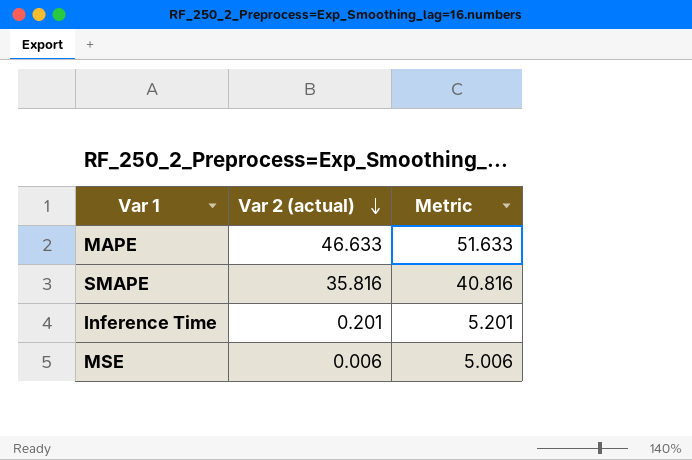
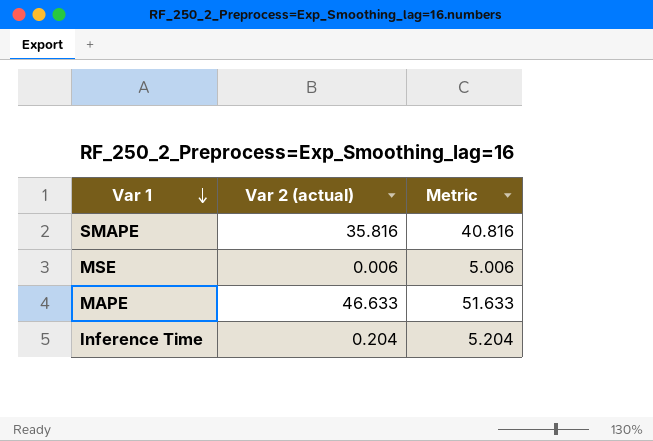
row order: Var 2 (actual) descending -> Var 1 descending
Inference Time | Var 2 (actual): 0.201 -> 0.204
Inference Time | Metric: 5.201 -> 5.204

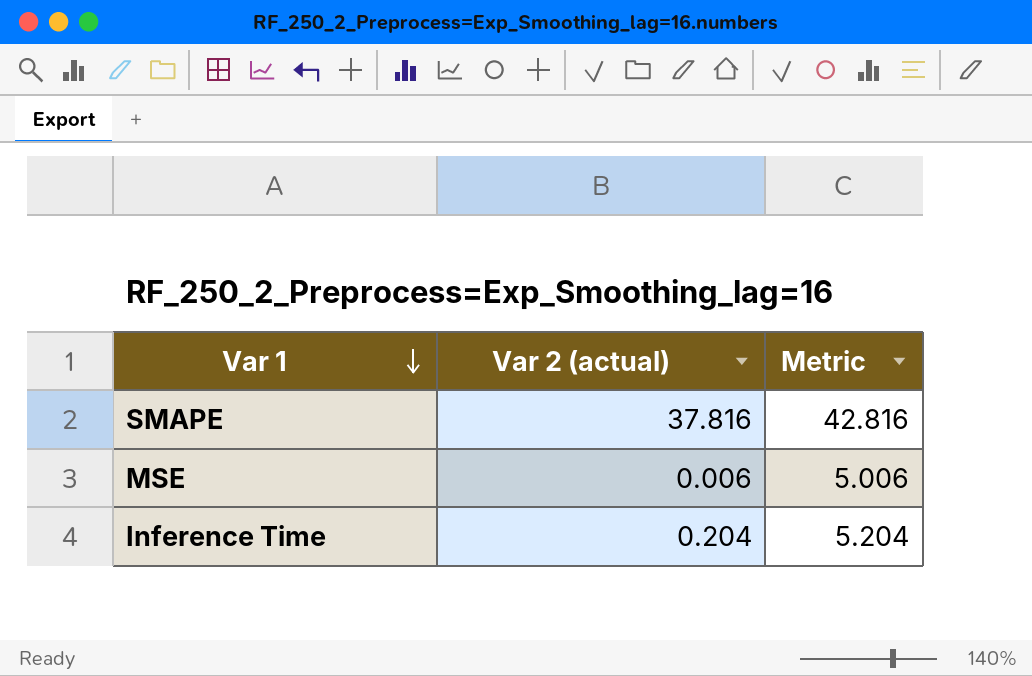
row MAPE: 46.633 | 51.633 -> none
SMAPE | Var 2 (actual): 35.816 -> 37.816
SMAPE | Metric: 40.816 -> 42.816

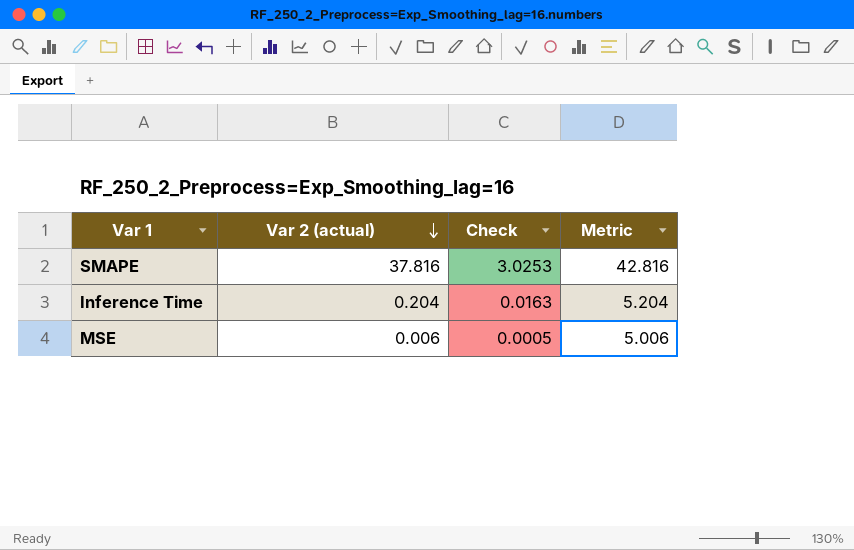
row order: Var 1 descending -> Var 2 (actual) descending
column Check | formula: none -> [Var 2 (actual)] * 0.08

